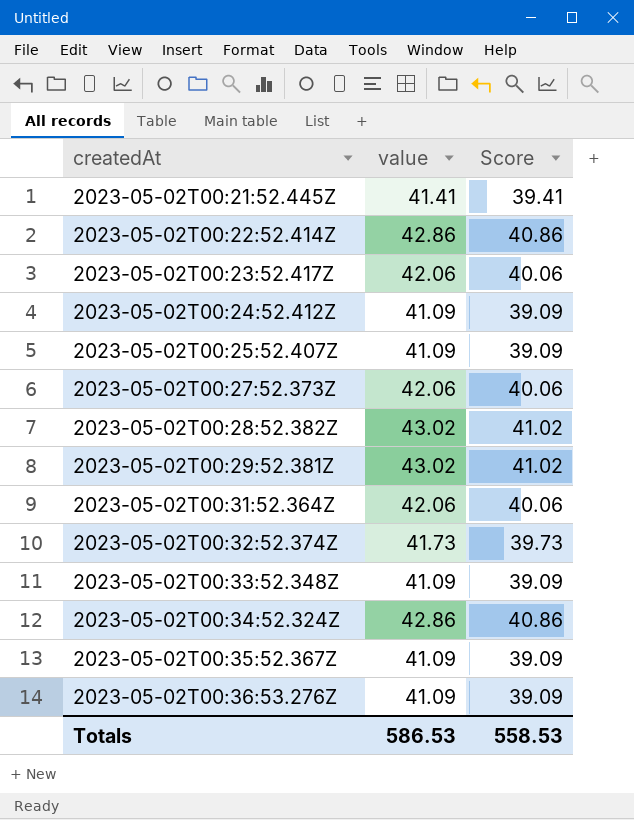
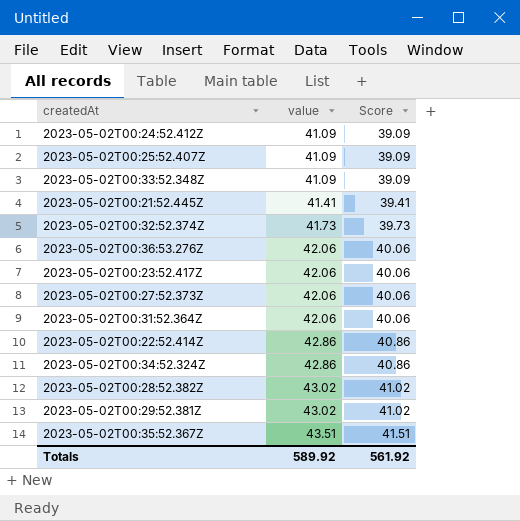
row order: createdAt ascending -> value ascending
2023-05-02T00:36:53.276Z | value: 41.09 -> 42.06
2023-05-02T00:36:53.276Z | Score: 39.09 -> 40.06
2023-05-02T00:35:52.367Z | value: 41.09 -> 43.51
2023-05-02T00:35:52.367Z | Score: 39.09 -> 41.51
Totals | value: 586.53 -> 589.92
Totals | Score: 558.53 -> 561.92

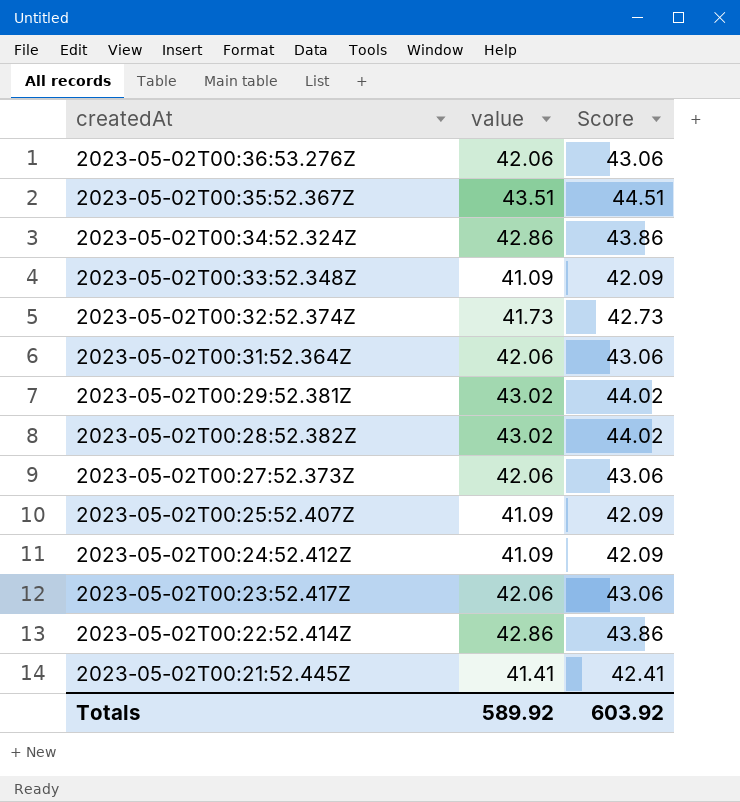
row order: value ascending -> createdAt descending
column Score | formula: [value] - 2 -> [value] + 1
Totals | Score: 561.92 -> 603.92

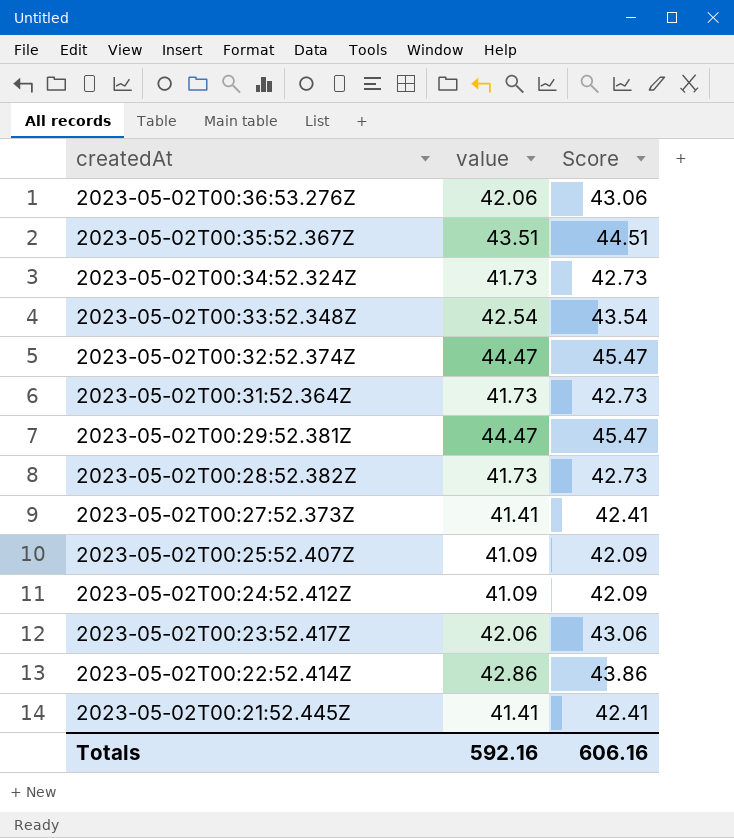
2023-05-02T00:34:52.324Z | value: 42.86 -> 41.73
2023-05-02T00:34:52.324Z | Score: 43.86 -> 42.73
2023-05-02T00:33:52.348Z | value: 41.09 -> 42.54
2023-05-02T00:33:52.348Z | Score: 42.09 -> 43.54
2023-05-02T00:32:52.374Z | value: 41.73 -> 44.47
2023-05-02T00:32:52.374Z | Score: 42.73 -> 45.47
2023-05-02T00:31:52.364Z | value: 42.06 -> 41.73
2023-05-02T00:31:52.364Z | Score: 43.06 -> 42.73
2023-05-02T00:29:52.381Z | value: 43.02 -> 44.47
2023-05-02T00:29:52.381Z | Score: 44.02 -> 45.47
2023-05-02T00:28:52.382Z | value: 43.02 -> 41.73
2023-05-02T00:28:52.382Z | Score: 44.02 -> 42.73
2023-05-02T00:27:52.373Z | value: 42.06 -> 41.41
2023-05-02T00:27:52.373Z | Score: 43.06 -> 42.41
Totals | value: 589.92 -> 592.16
Totals | Score: 603.92 -> 606.16

